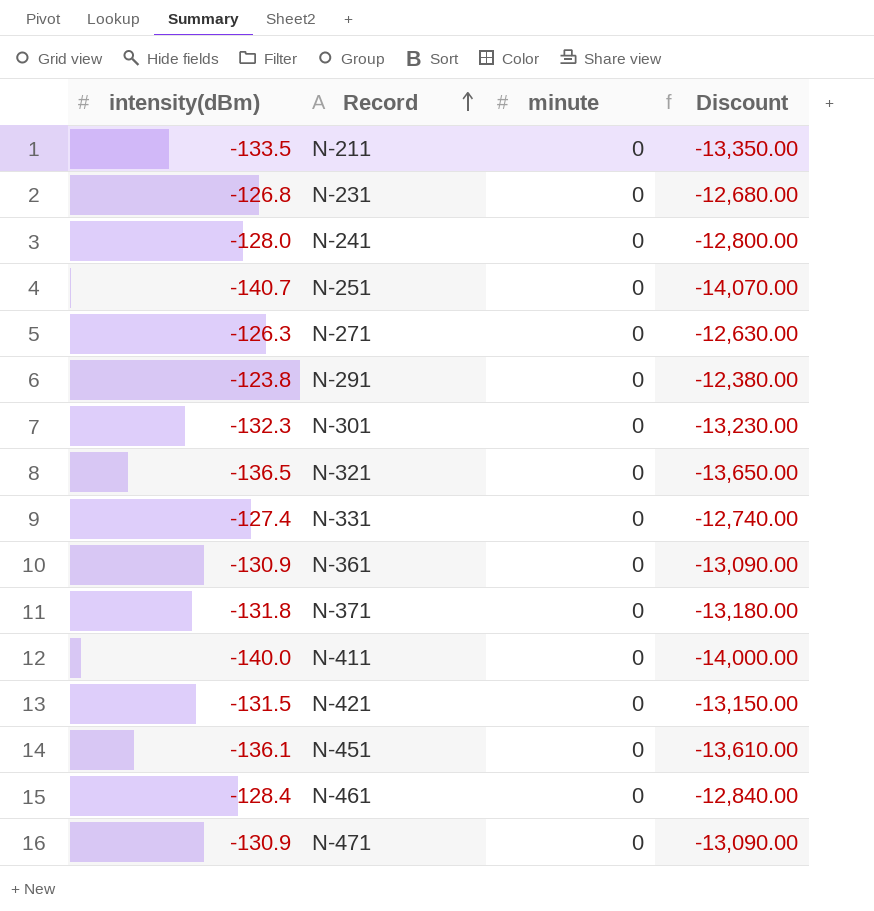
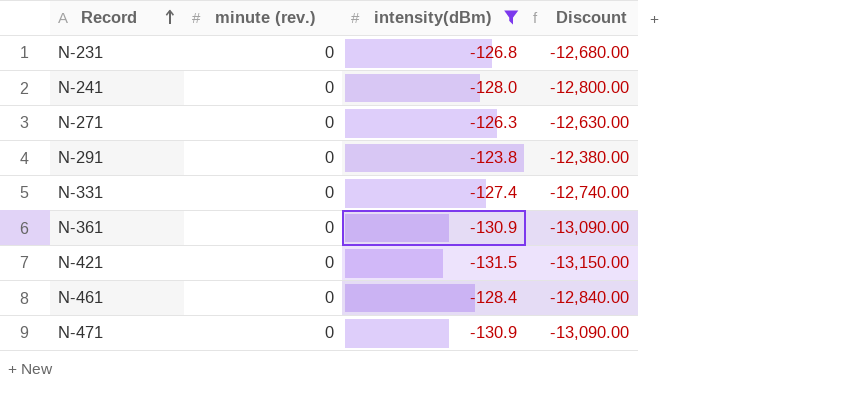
filter: none -> intensity(dBm) >= -131.5
column name: minute -> minute (rev.)
column intensity(dBm) | position: 1 -> 3

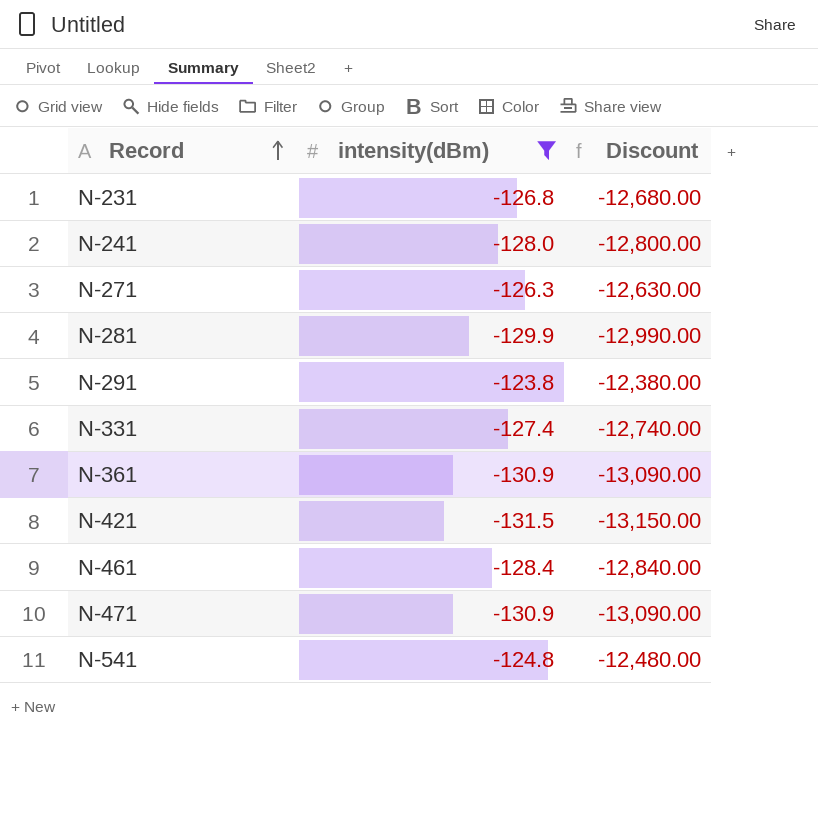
column minute (rev.) | position: 2 -> none
row N-281: none -> -129.9 | -12,990.00
row N-541: none -> -124.8 | -12,480.00

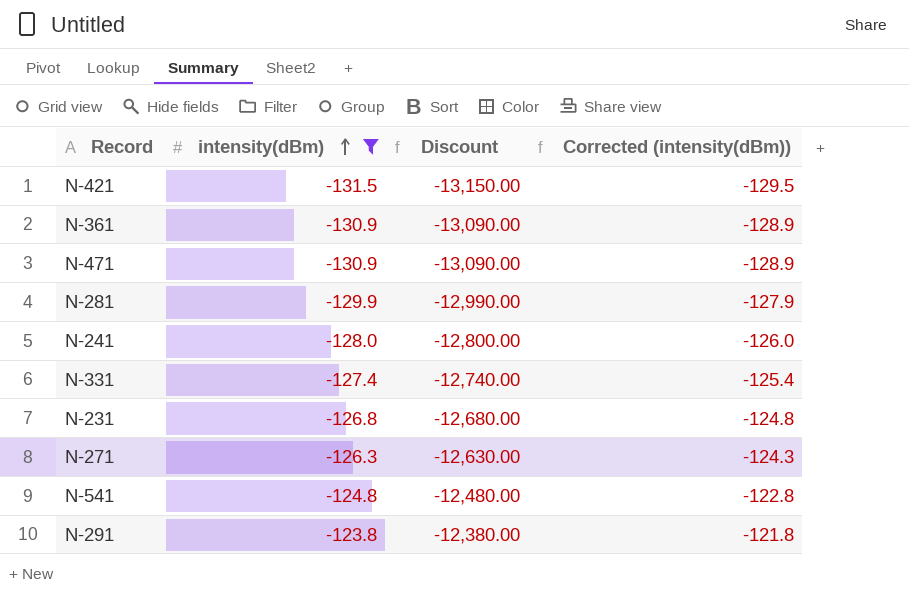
row order: Record ascending -> intensity(dBm) ascending
column Corrected (intensity(dBm)) | formula: none -> [intensity(dBm)] + 2
row N-461: -128.4 | -12,840.00 -> none

